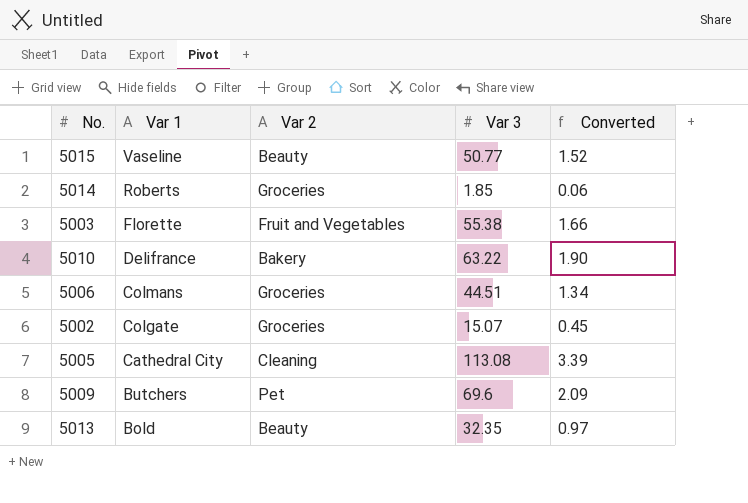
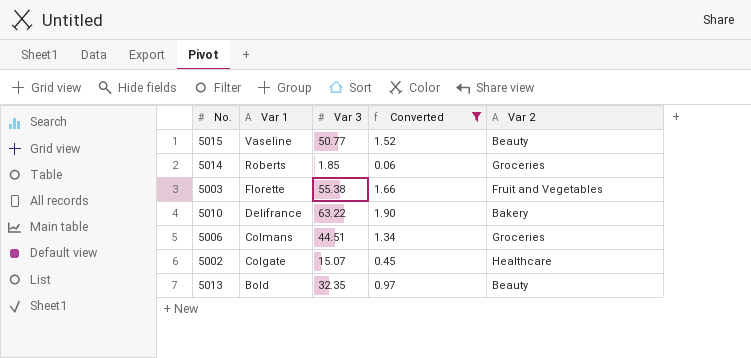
filter: none -> Converted <= 1.90
column Var 2 | position: 3 -> 5
5002 | Var 2: Groceries -> Healthcare

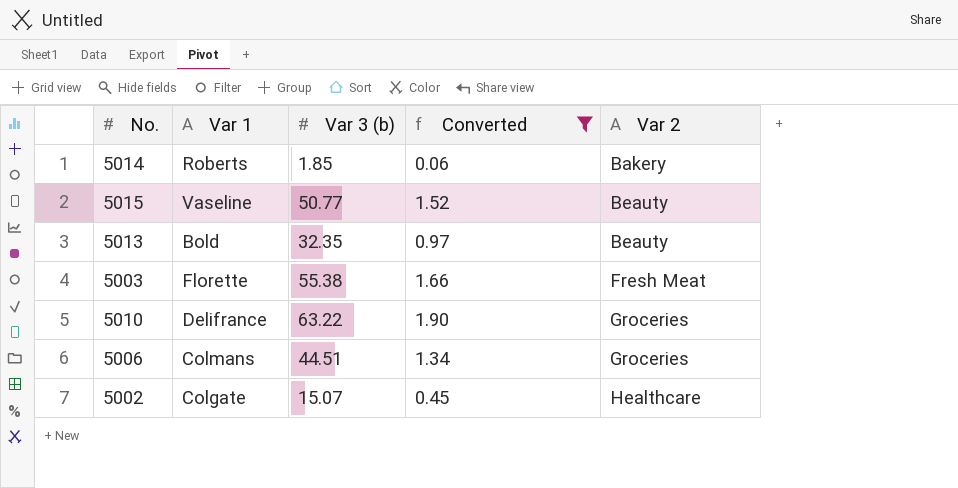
row order: Var 1 descending -> Var 2 ascending
column name: Var 3 -> Var 3 (b)
5014 | Var 2: Groceries -> Bakery
5003 | Var 2: Fruit and Vegetables -> Fresh Meat
5010 | Var 2: Bakery -> Groceries

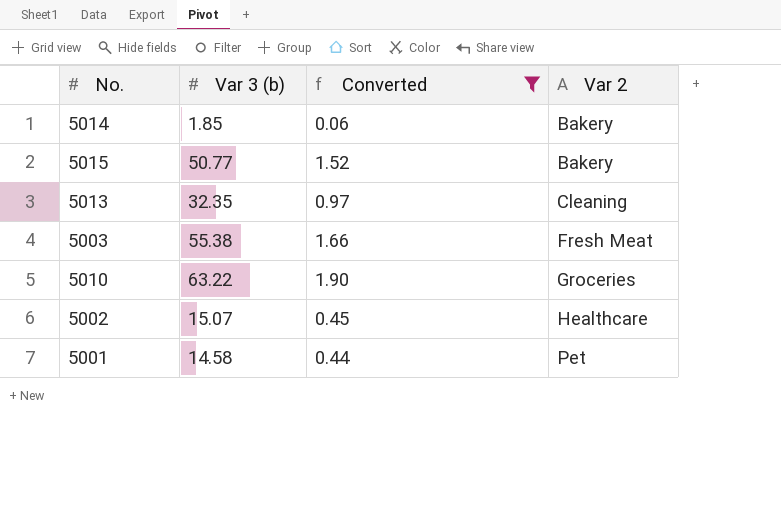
column Var 1 | position: 2 -> none
row 5006: Colmans | 44.51 | 1.34 | Groceries -> none
5015 | Var 2: Beauty -> Bakery
5013 | Var 2: Beauty -> Cleaning
row 5001: none -> 14.58 | 0.44 | Pet

